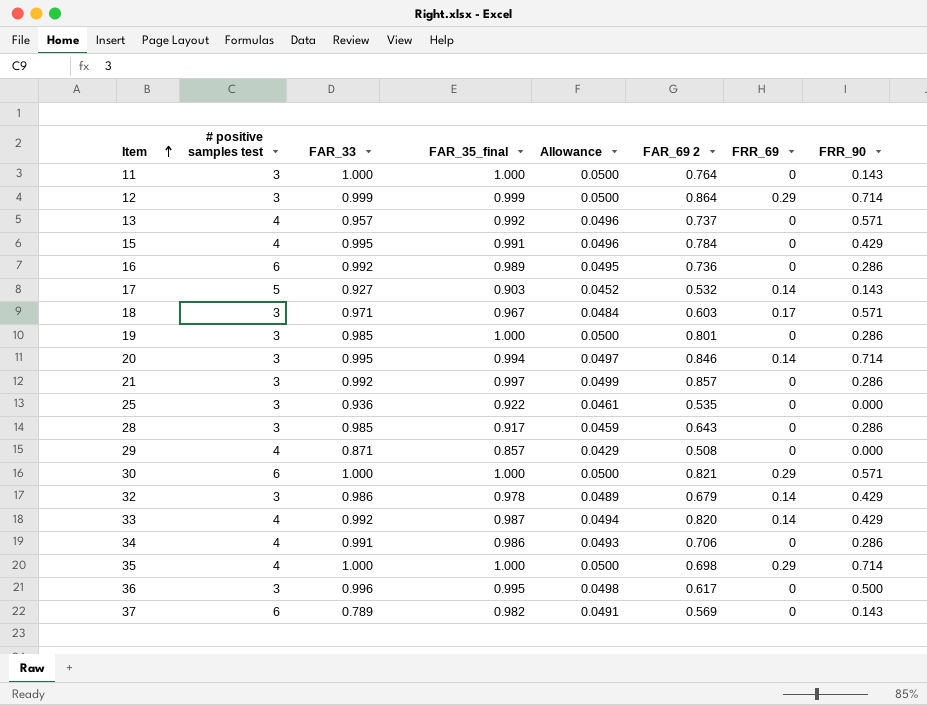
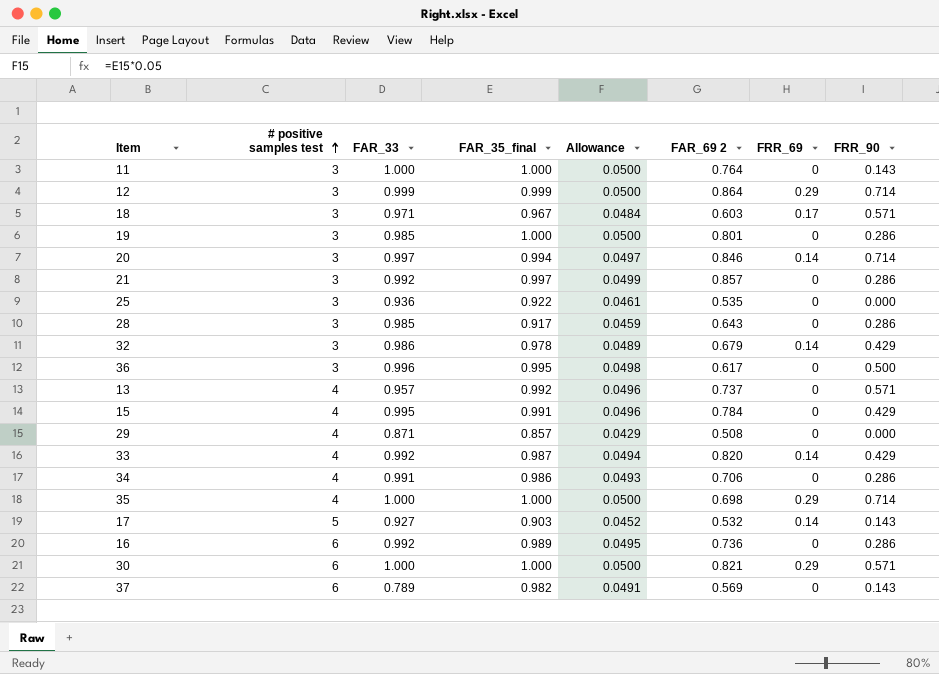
row order: Item ascending -> # positive samples test ascending
20 | FAR_33: 0.995 -> 0.997

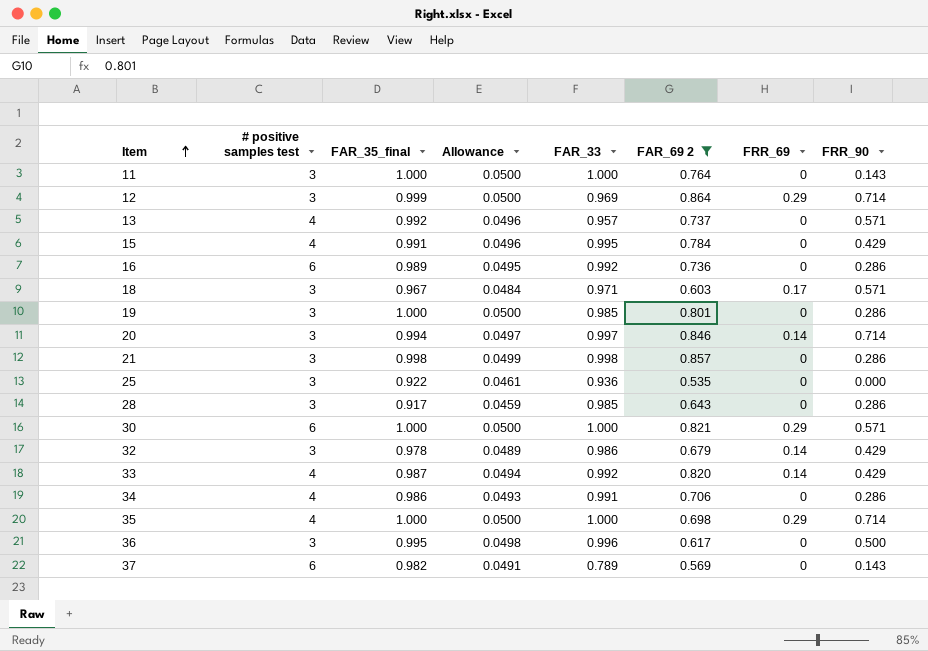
filter: none -> FAR_69 2 >= 0.535
row order: # positive samples test ascending -> Item ascending
column FAR_33 | position: 3 -> 5
12 | FAR_33: 0.999 -> 0.969
21 | FAR_35_final: 0.997 -> 0.998
21 | FAR_33: 0.992 -> 0.998

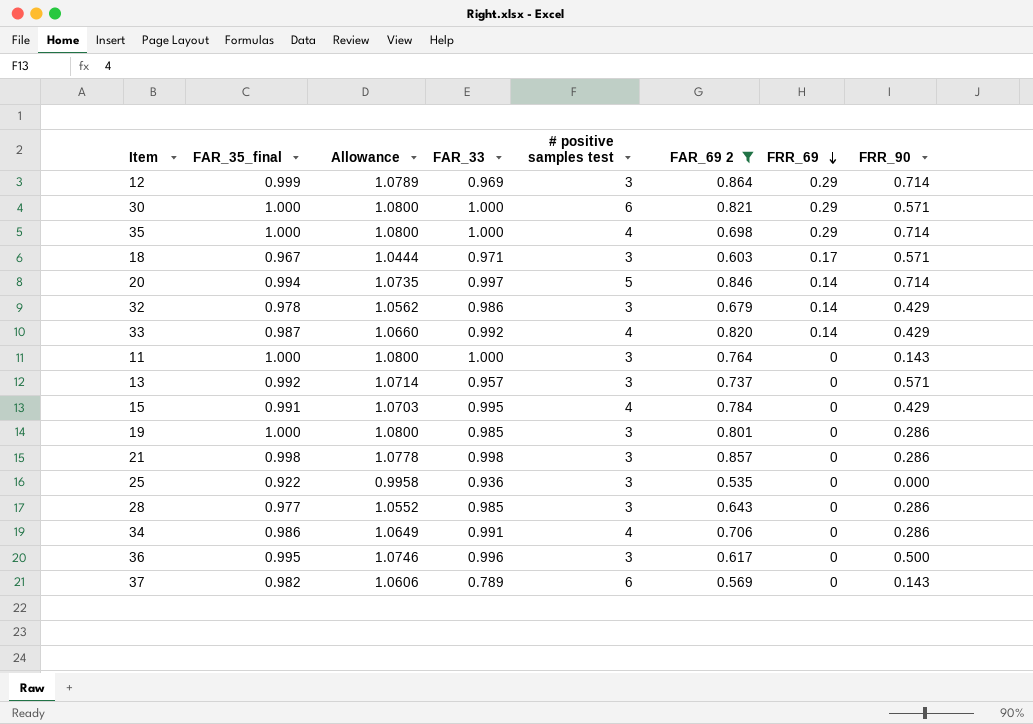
row order: Item ascending -> FRR_69 descending
column Allowance | formula: [FAR_35_final] * 0.05 -> [FAR_35_final] * 1.08
column # positive samples test | position: 2 -> 5
row 16: 6 | 0.989 | 0.0495 | 0.992 | 0.736 | 0 | 0.286 -> none
20 | # positive samples test: 3 -> 5
13 | # positive samples test: 4 -> 3
28 | FAR_35_final: 0.917 -> 0.977

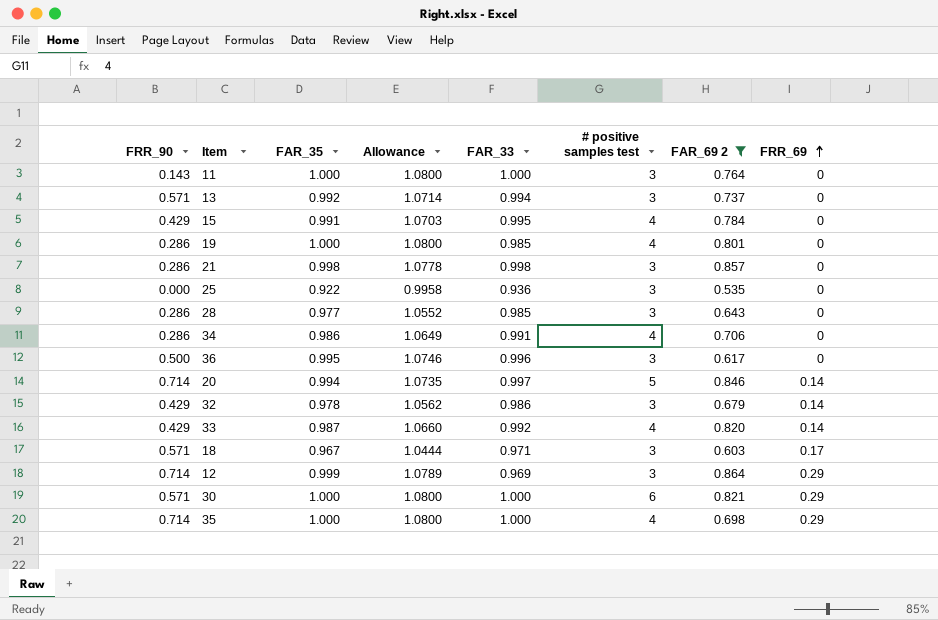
row order: FRR_69 descending -> FRR_69 ascending
column FRR_90 | position: 8 -> 1
column name: FAR_35_final -> FAR_35
row 37: 0.982 | 1.0606 | 0.789 | 6 | 0.569 | 0 | 0.143 -> none
13 | FAR_33: 0.957 -> 0.994
19 | # positive samples test: 3 -> 4

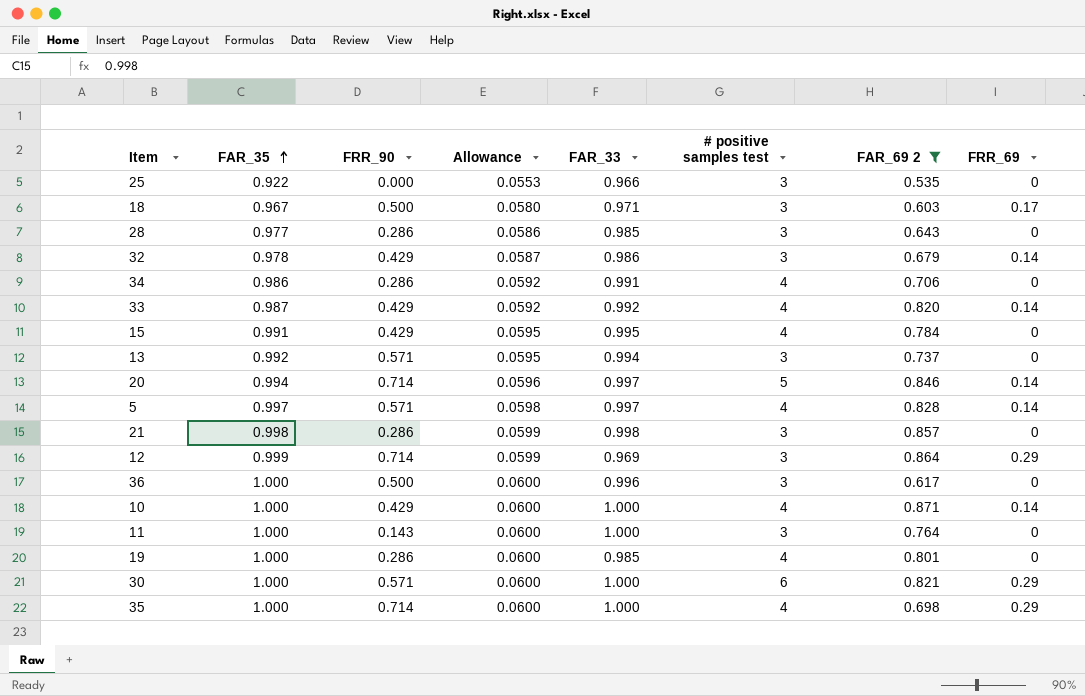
row order: FRR_69 ascending -> FAR_35 ascending
column FRR_90 | position: 1 -> 3
column Allowance | formula: [FAR_35] * 1.08 -> [FAR_35] * 0.06
25 | FAR_33: 0.936 -> 0.966
18 | FRR_90: 0.571 -> 0.500
row 5: none -> 0.997 | 0.571 | 0.0598 | 0.997 | 4 | 0.828 | 0.14
36 | FAR_35: 0.995 -> 1.000
row 10: none -> 1.000 | 0.429 | 0.0600 | 1.000 | 4 | 0.871 | 0.14

